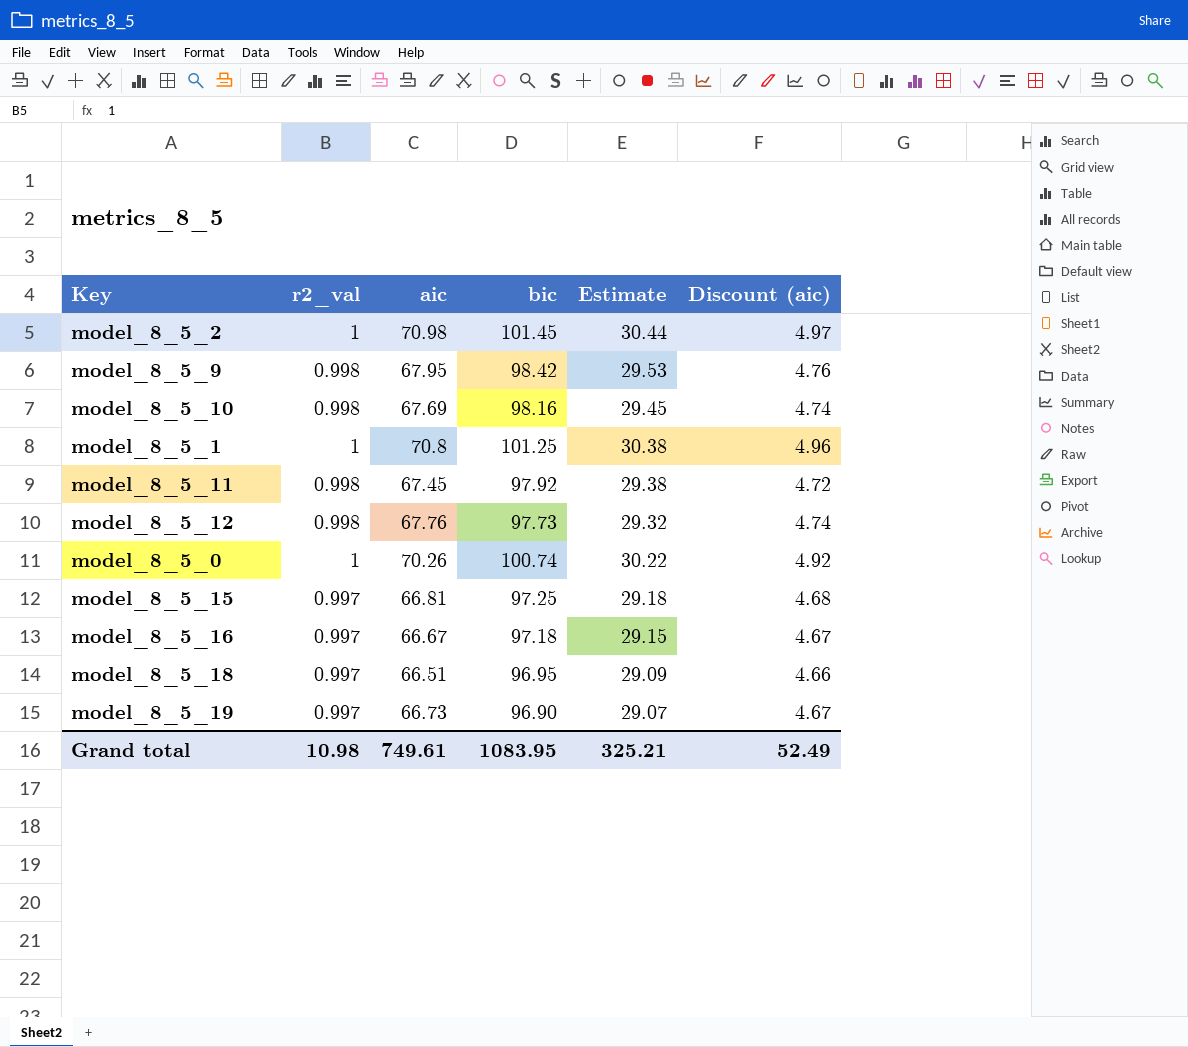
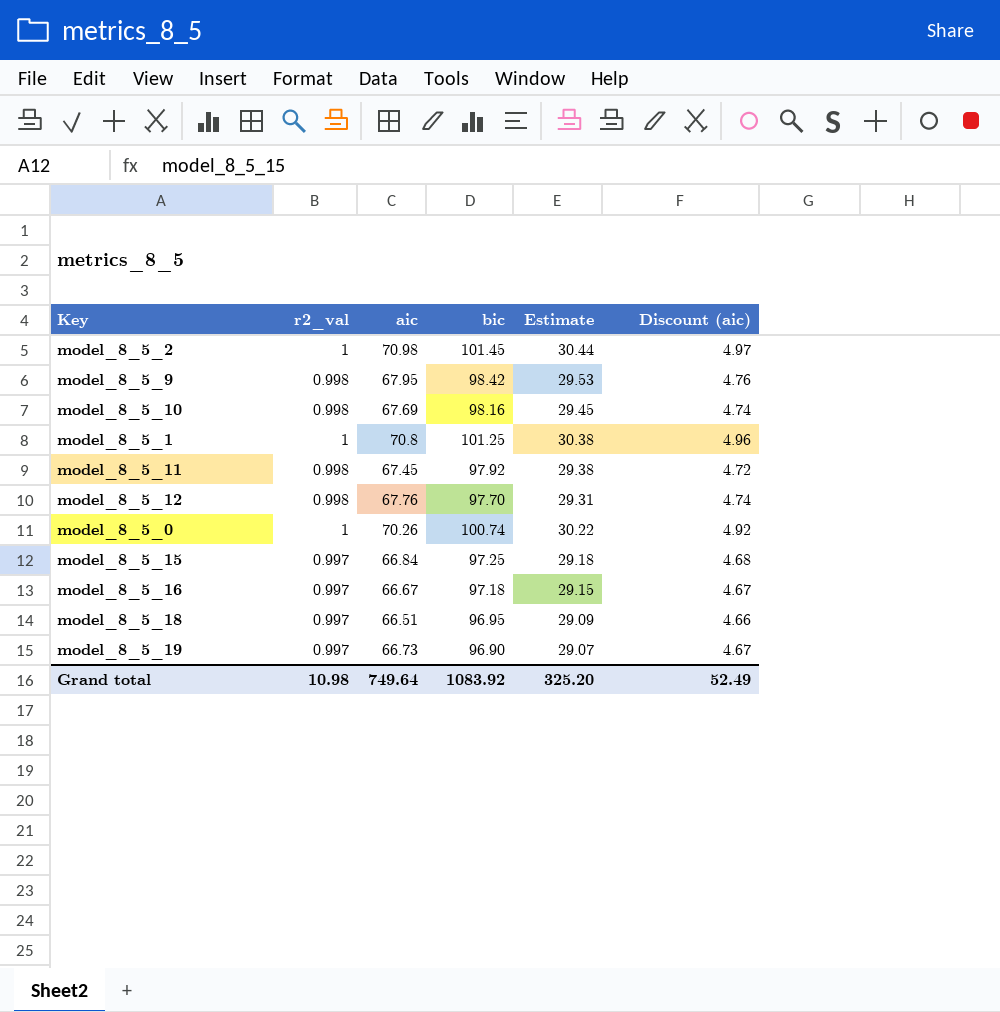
model_8_5_12 | bic: 97.73 -> 97.70
model_8_5_12 | Estimate: 29.32 -> 29.31
model_8_5_15 | aic: 66.81 -> 66.84
Grand total | aic: 749.61 -> 749.64
Grand total | bic: 1083.95 -> 1083.92
Grand total | Estimate: 325.21 -> 325.20

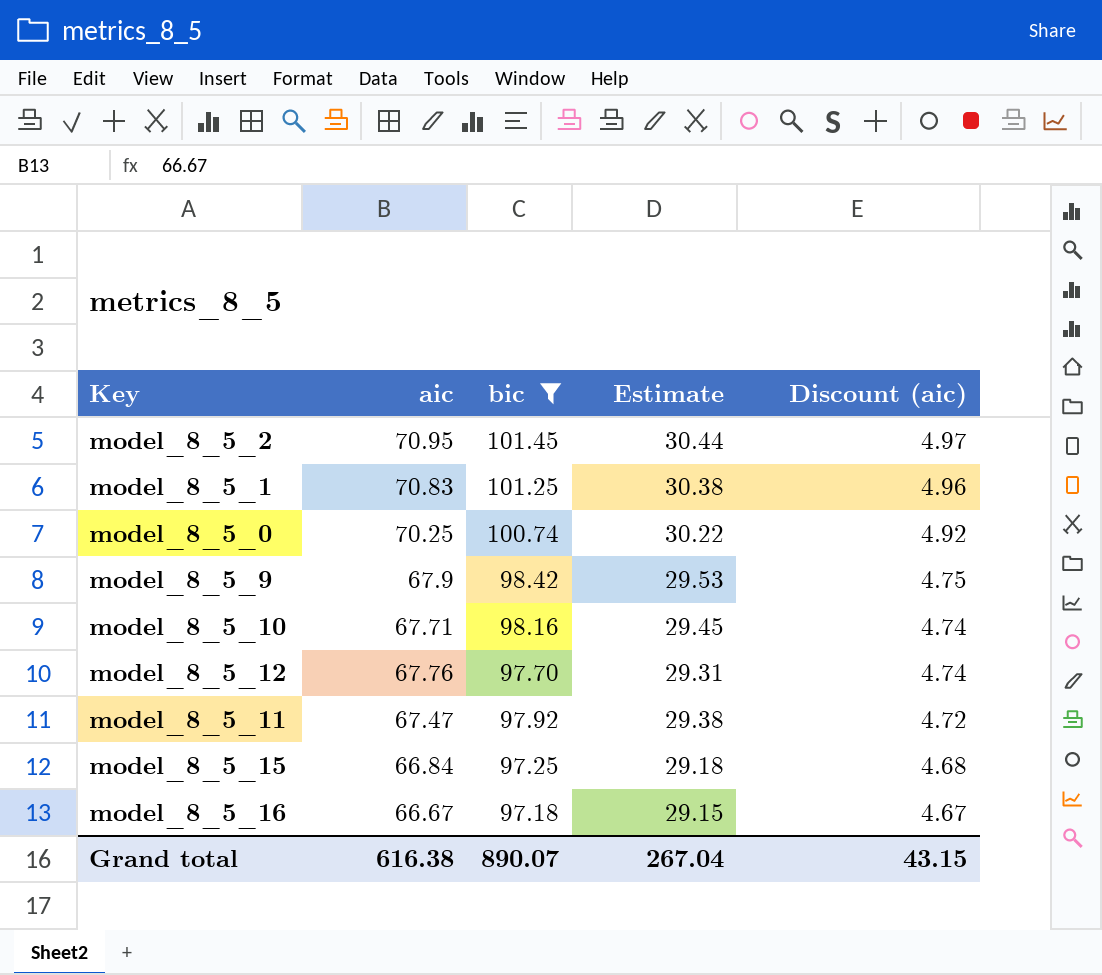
filter: none -> bic >= 97.18
row order: none -> Discount (aic) descending
column r2_val | position: 2 -> none
model_8_5_2 | aic: 70.98 -> 70.95
model_8_5_1 | aic: 70.8 -> 70.83
model_8_5_0 | aic: 70.26 -> 70.25
model_8_5_9 | aic: 67.95 -> 67.9
model_8_5_9 | Discount (aic): 4.76 -> 4.75
model_8_5_10 | aic: 67.69 -> 67.71
model_8_5_11 | aic: 67.45 -> 67.47
Grand total | aic: 749.64 -> 616.38
Grand total | bic: 1083.92 -> 890.07
Grand total | Estimate: 325.20 -> 267.04
Grand total | Discount (aic): 52.49 -> 43.15

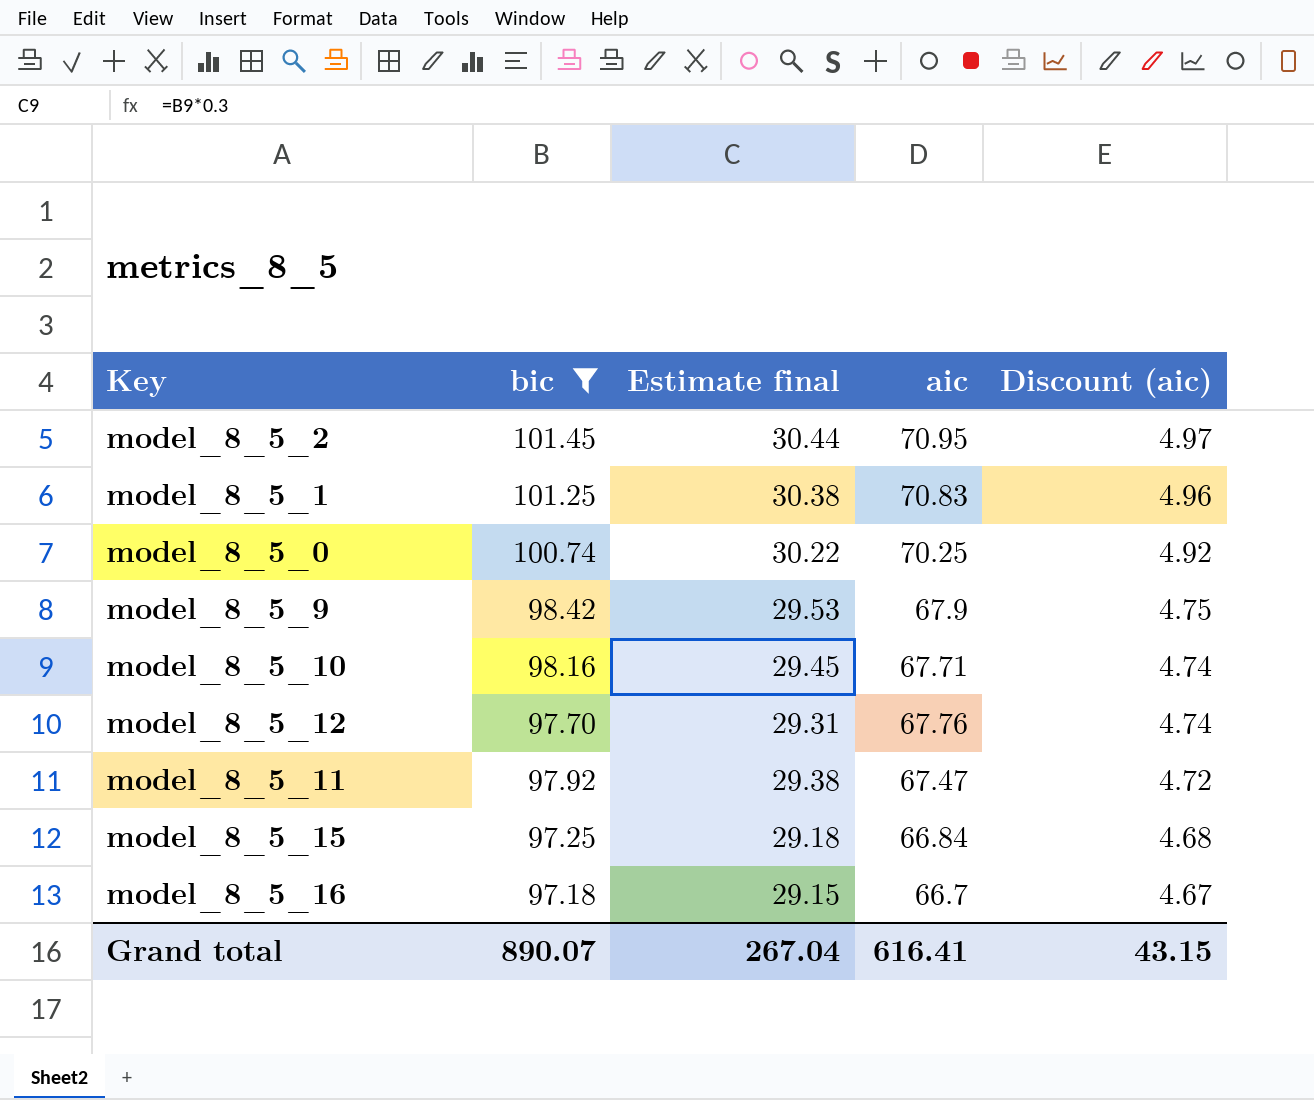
column name: Estimate -> Estimate final
column aic | position: 2 -> 4
model_8_5_16 | aic: 66.67 -> 66.7
Grand total | aic: 616.38 -> 616.41

